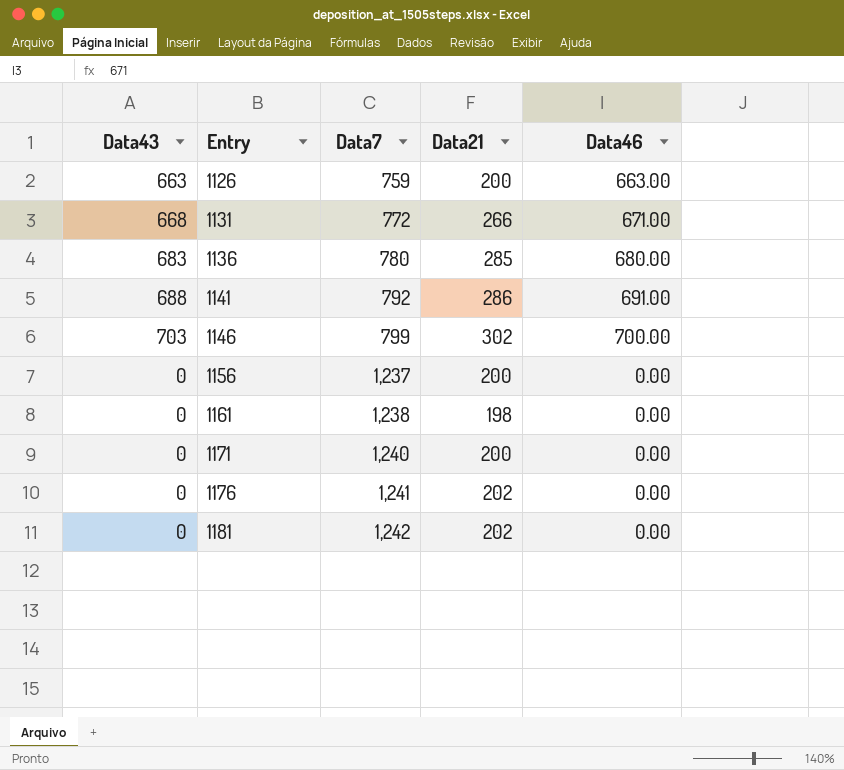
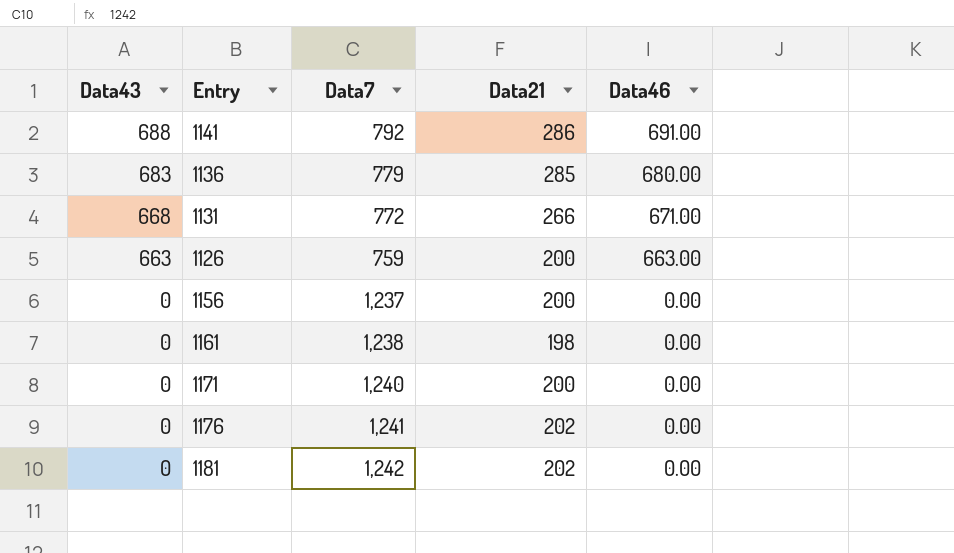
row order: Entry ascending -> Data43 descending
row 1146: 703 | 799 | 302 | 700.00 -> none
1136 | Data7: 780 -> 779

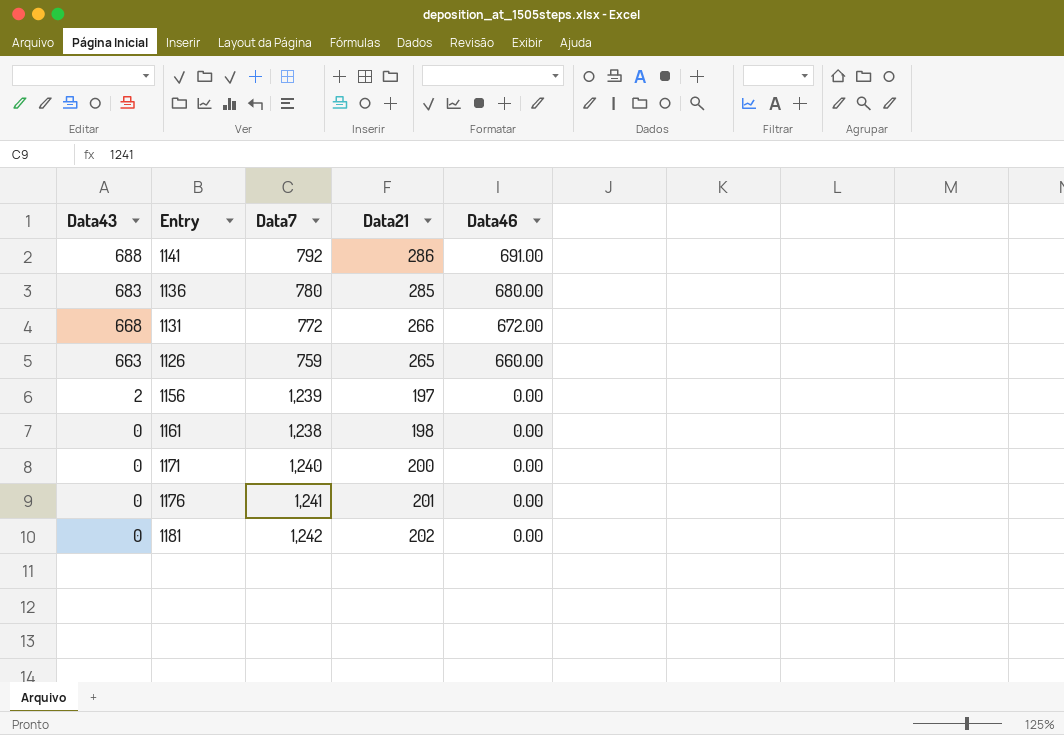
1136 | Data7: 779 -> 780
1131 | Data46: 671.00 -> 672.00
1126 | Data21: 200 -> 265
1126 | Data46: 663.00 -> 660.00
1156 | Data43: 0 -> 2
1156 | Data7: 1,237 -> 1,239
1156 | Data21: 200 -> 197
1176 | Data21: 202 -> 201

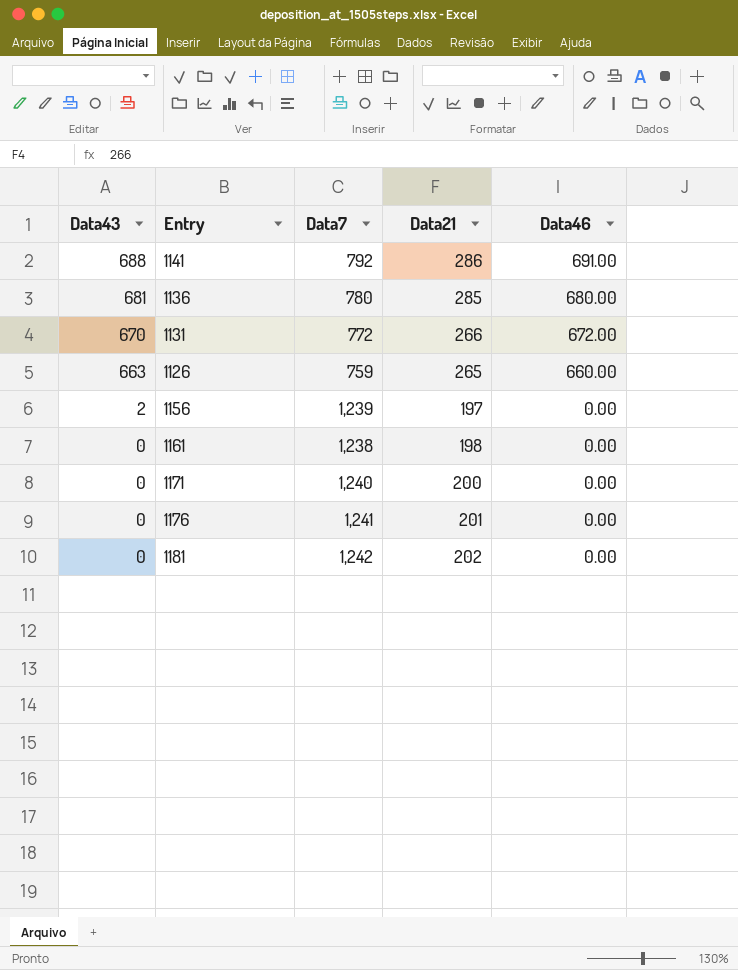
1136 | Data43: 683 -> 681
1131 | Data43: 668 -> 670

